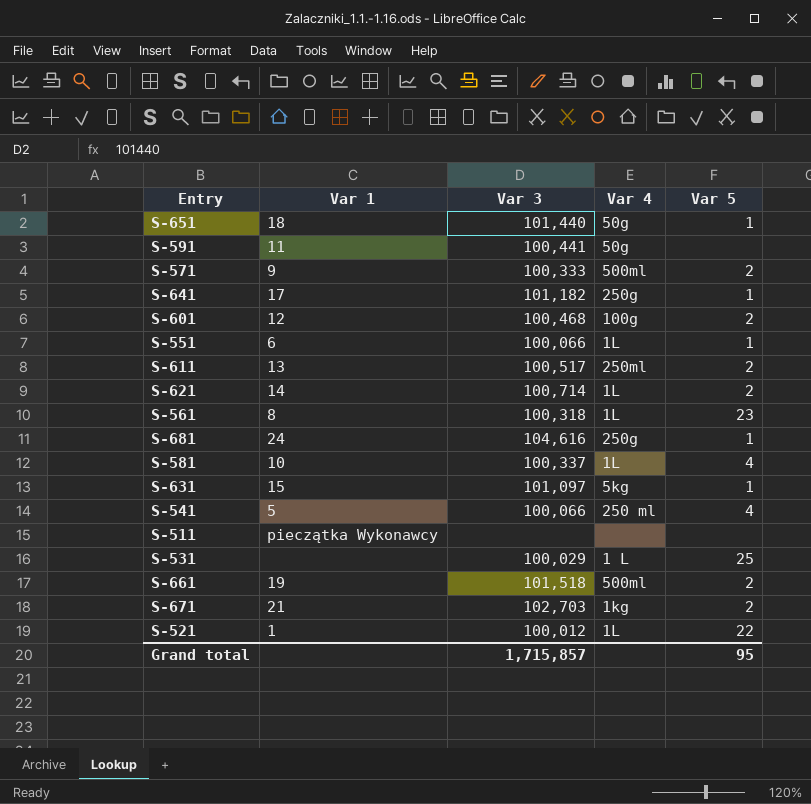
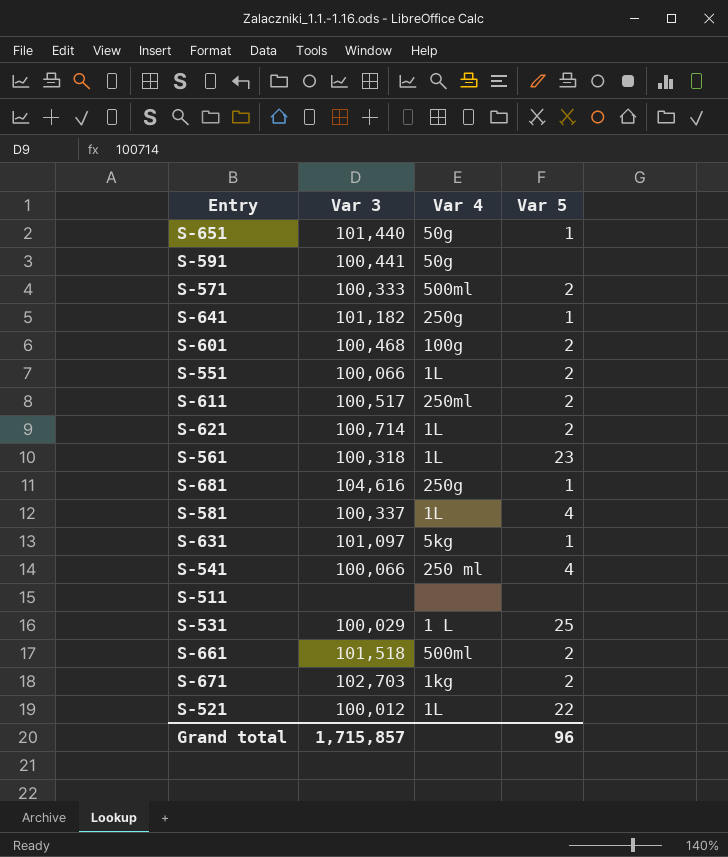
column Var 1 | position: 2 -> none
S-551 | Var 5: 1 -> 2
Grand total | Var 5: 95 -> 96

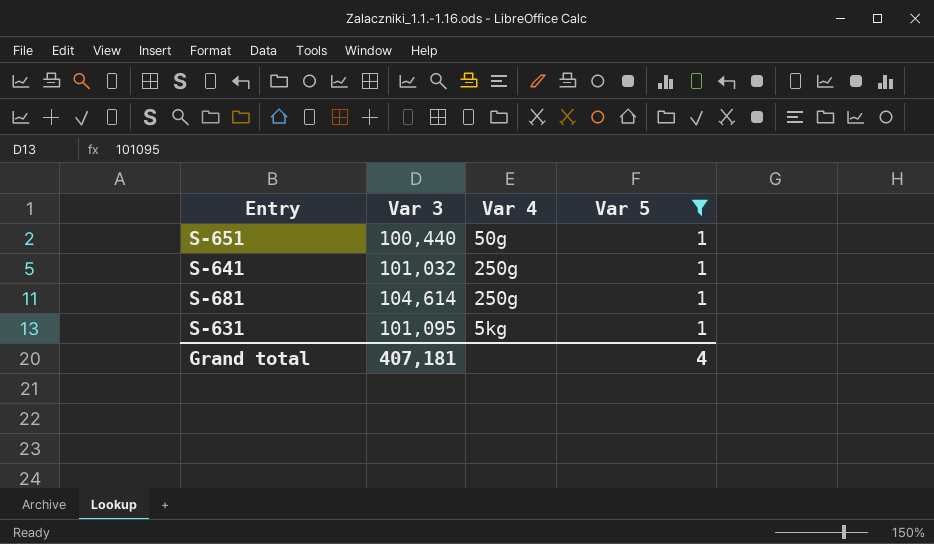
filter: none -> Var 5 = 1
S-651 | Var 3: 101,440 -> 100,440
S-641 | Var 3: 101,182 -> 101,032
S-681 | Var 3: 104,616 -> 104,614
S-631 | Var 3: 101,097 -> 101,095
Grand total | Var 3: 1,715,857 -> 407,181
Grand total | Var 5: 96 -> 4

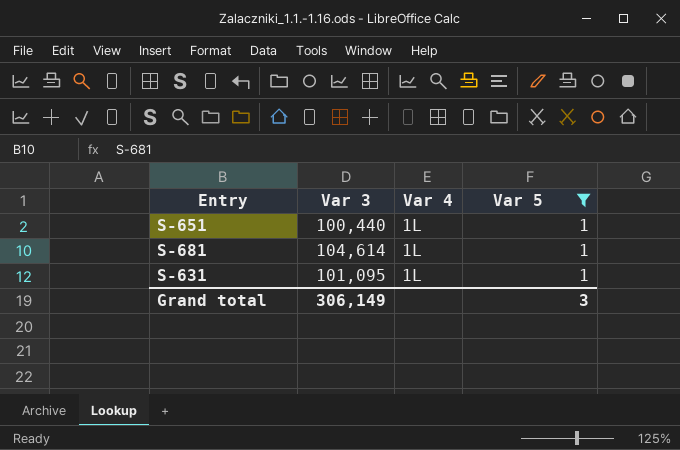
row S-641: 101,032 | 250g | 1 -> none
S-651 | Var 4: 50g -> 1L
S-681 | Var 4: 250g -> 1L
S-631 | Var 4: 5kg -> 1L
Grand total | Var 3: 407,181 -> 306,149
Grand total | Var 5: 4 -> 3

